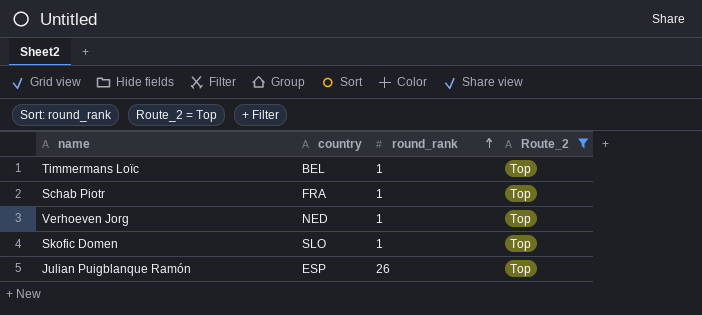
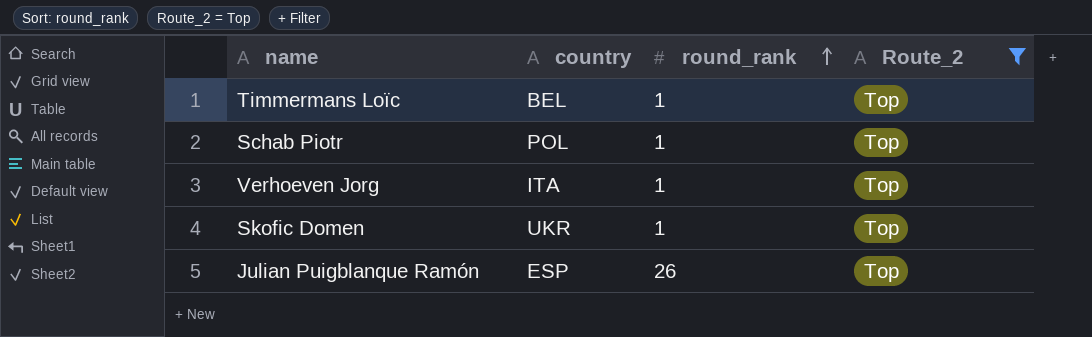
Schab Piotr | country: FRA -> POL
Verhoeven Jorg | country: NED -> ITA
Skofic Domen | country: SLO -> UKR

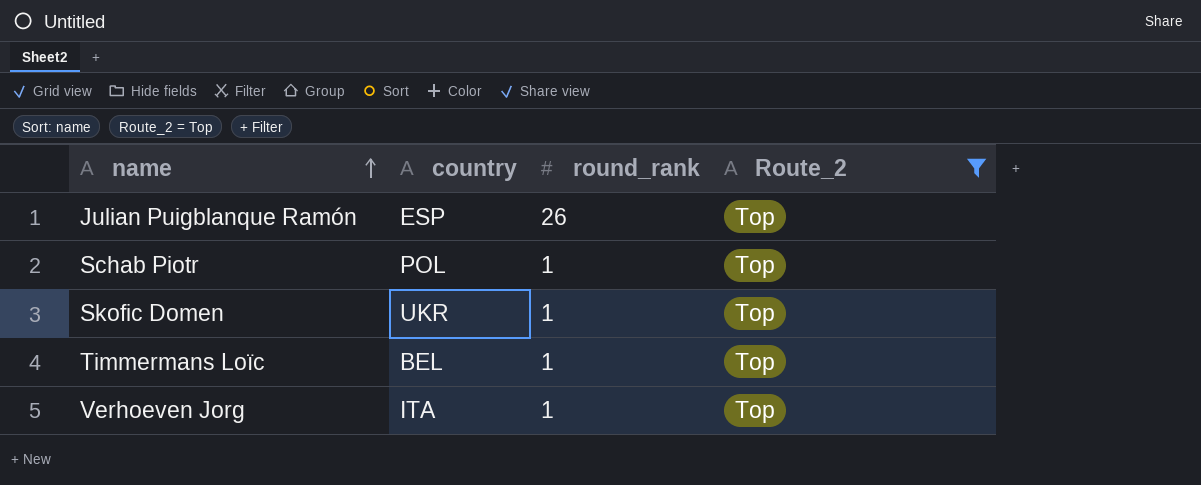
row order: round_rank ascending -> name ascending

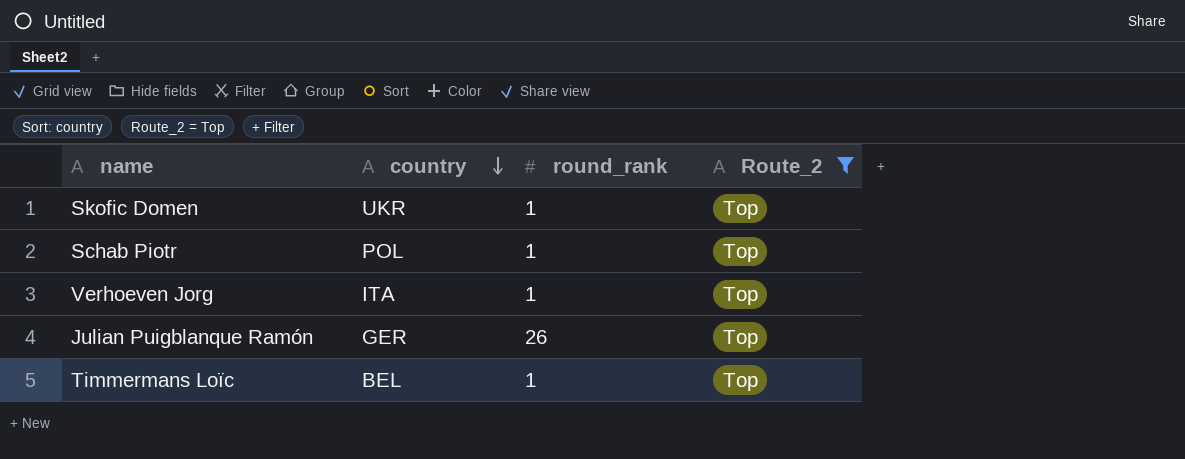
row order: name ascending -> country descending
Julian Puigblanque Ramón | country: ESP -> GER

